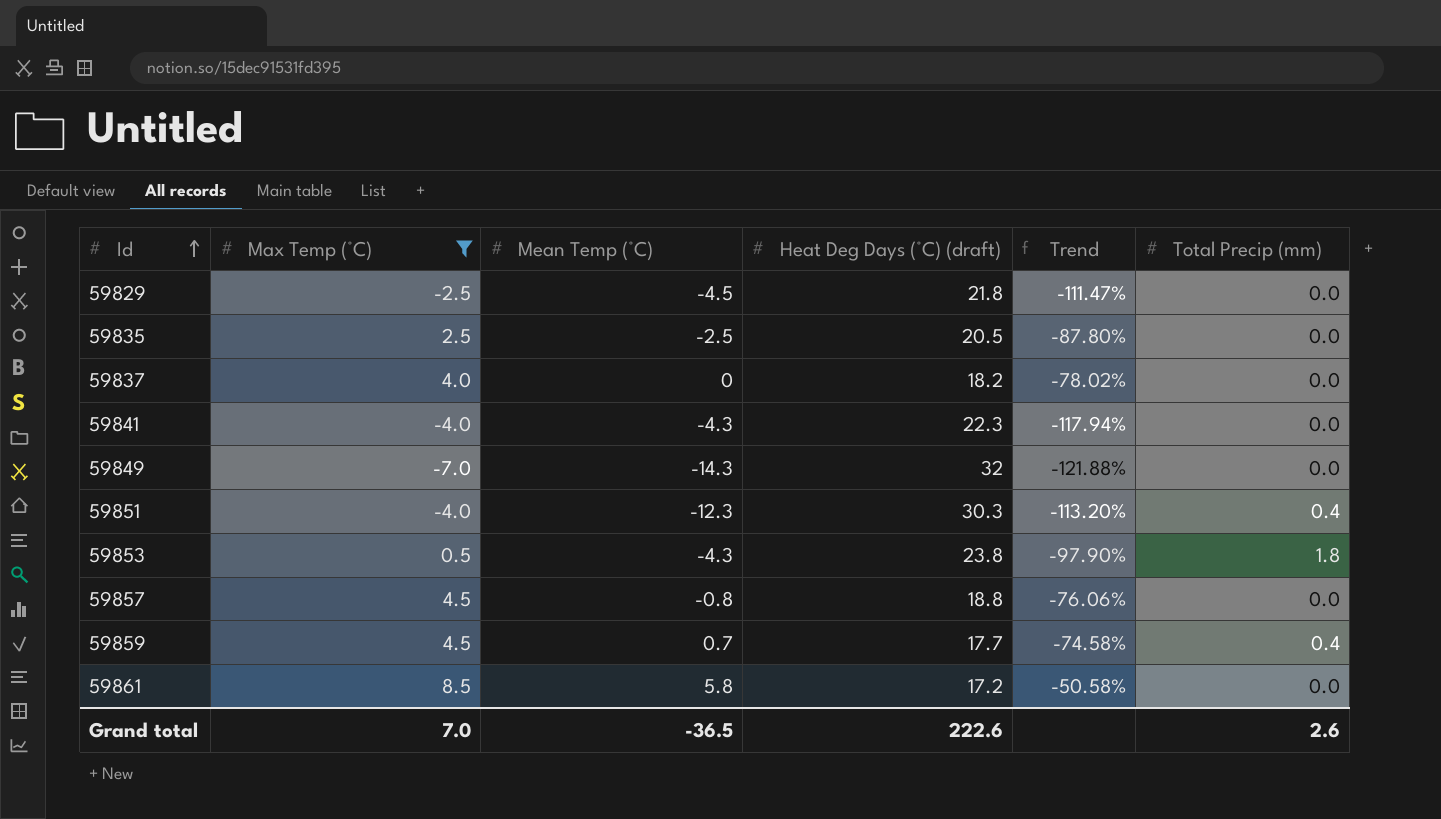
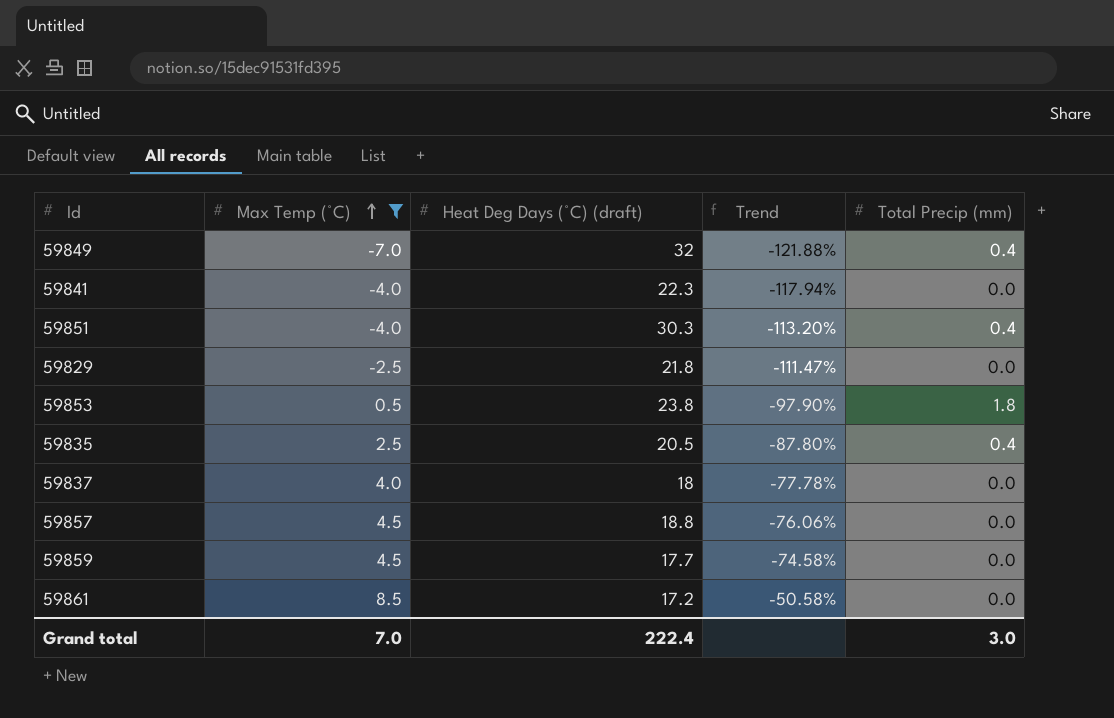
row order: Id ascending -> Max Temp (°C) ascending
column Mean Temp (°C) | position: 3 -> none
59849 | Total Precip (mm): 0.0 -> 0.4
59835 | Total Precip (mm): 0.0 -> 0.4
59837 | Heat Deg Days (°C) (draft): 18.2 -> 18
59837 | Trend: -78.02% -> -77.78%
59859 | Total Precip (mm): 0.4 -> 0.0
Grand total | Heat Deg Days (°C) (draft): 222.6 -> 222.4
Grand total | Total Precip (mm): 2.6 -> 3.0

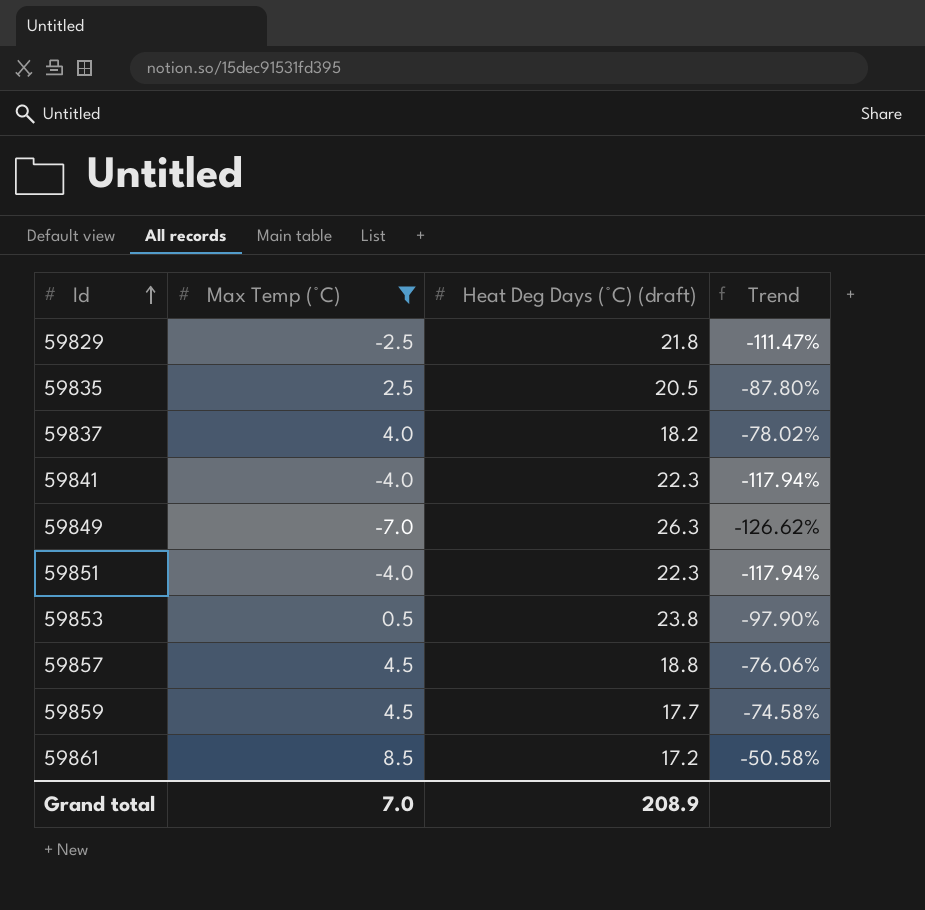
row order: Max Temp (°C) ascending -> Id ascending
column Total Precip (mm) | position: 5 -> none
59837 | Heat Deg Days (°C) (draft): 18 -> 18.2
59837 | Trend: -77.78% -> -78.02%
59849 | Heat Deg Days (°C) (draft): 32 -> 26.3
59849 | Trend: -121.88% -> -126.62%
59851 | Heat Deg Days (°C) (draft): 30.3 -> 22.3
59851 | Trend: -113.20% -> -117.94%
Grand total | Heat Deg Days (°C) (draft): 222.4 -> 208.9

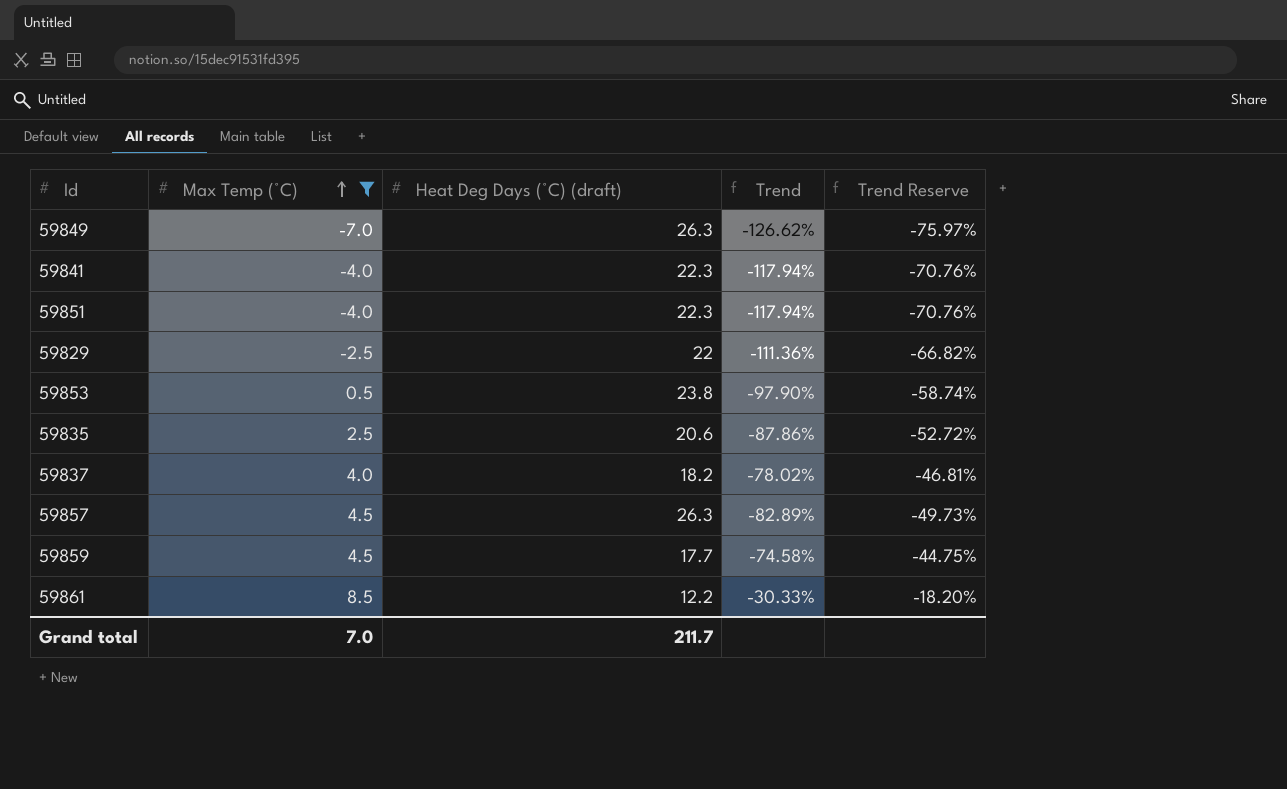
row order: Id ascending -> Max Temp (°C) ascending
column Trend Reserve | formula: none -> [Trend] * 0.6
59829 | Heat Deg Days (°C) (draft): 21.8 -> 22
59829 | Trend: -111.47% -> -111.36%
59835 | Heat Deg Days (°C) (draft): 20.5 -> 20.6
59835 | Trend: -87.80% -> -87.86%
59857 | Heat Deg Days (°C) (draft): 18.8 -> 26.3
59857 | Trend: -76.06% -> -82.89%
59861 | Heat Deg Days (°C) (draft): 17.2 -> 12.2
59861 | Trend: -50.58% -> -30.33%
Grand total | Heat Deg Days (°C) (draft): 208.9 -> 211.7

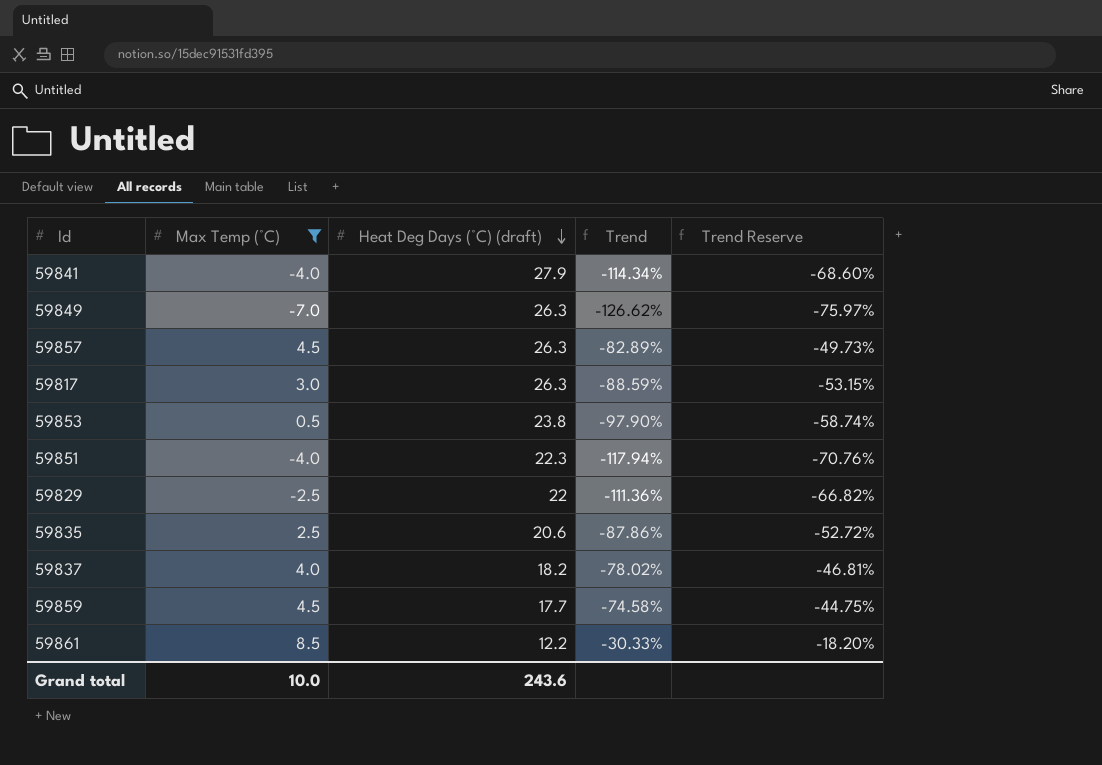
row order: Max Temp (°C) ascending -> Heat Deg Days (°C) (draft) descending
59841 | Heat Deg Days (°C) (draft): 22.3 -> 27.9
59841 | Trend: -117.94% -> -114.34%
59841 | Trend Reserve: -70.76% -> -68.60%
row 59817: none -> 3.0 | 26.3 | -88.59% | -53.15%
Grand total | Max Temp (°C): 7.0 -> 10.0
Grand total | Heat Deg Days (°C) (draft): 211.7 -> 243.6

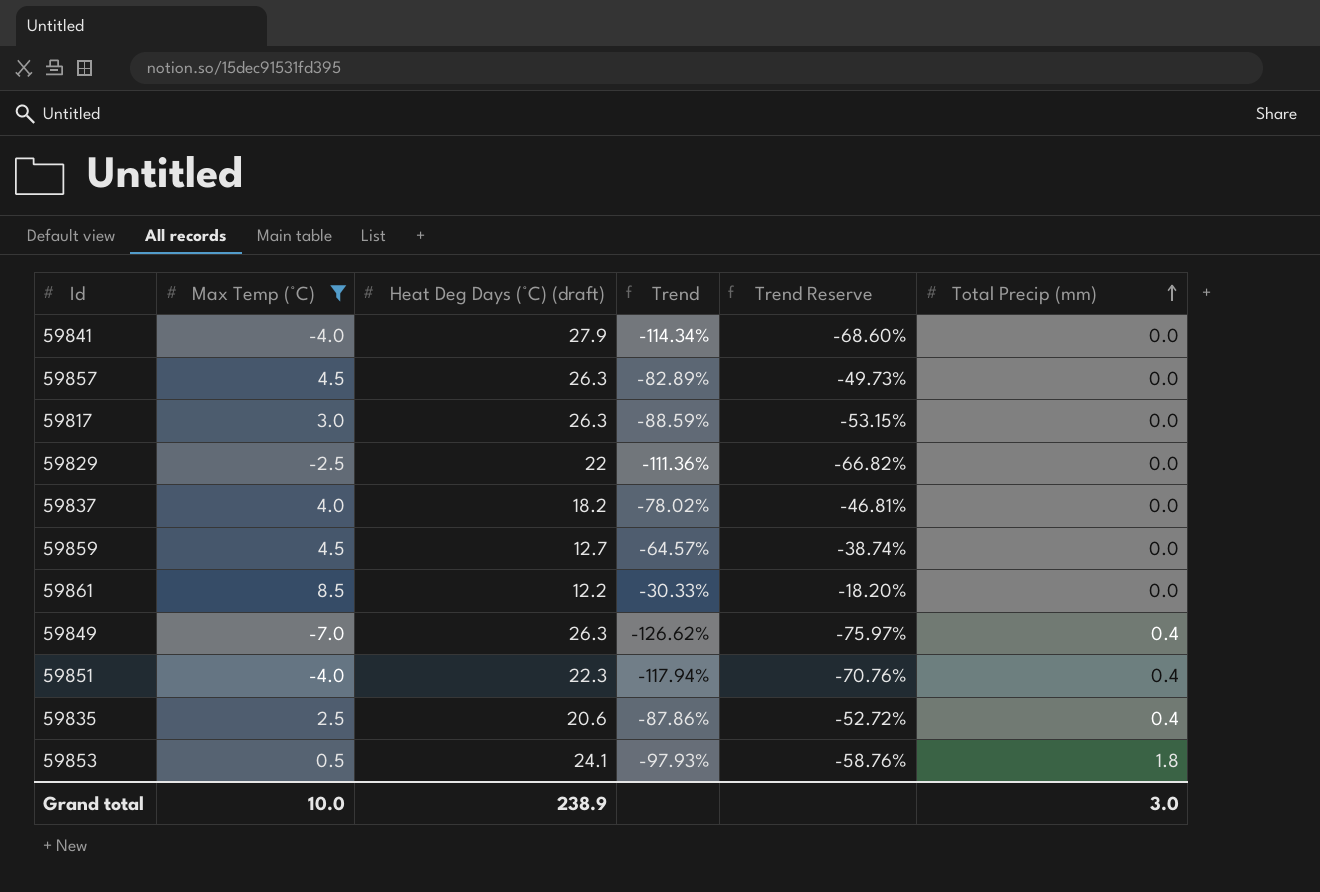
row order: Heat Deg Days (°C) (draft) descending -> Total Precip (mm) ascending
column Total Precip (mm) | position: none -> 6
59859 | Heat Deg Days (°C) (draft): 17.7 -> 12.7
59859 | Trend: -74.58% -> -64.57%
59859 | Trend Reserve: -44.75% -> -38.74%
59853 | Heat Deg Days (°C) (draft): 23.8 -> 24.1
59853 | Trend: -97.90% -> -97.93%
59853 | Trend Reserve: -58.74% -> -58.76%
Grand total | Heat Deg Days (°C) (draft): 243.6 -> 238.9

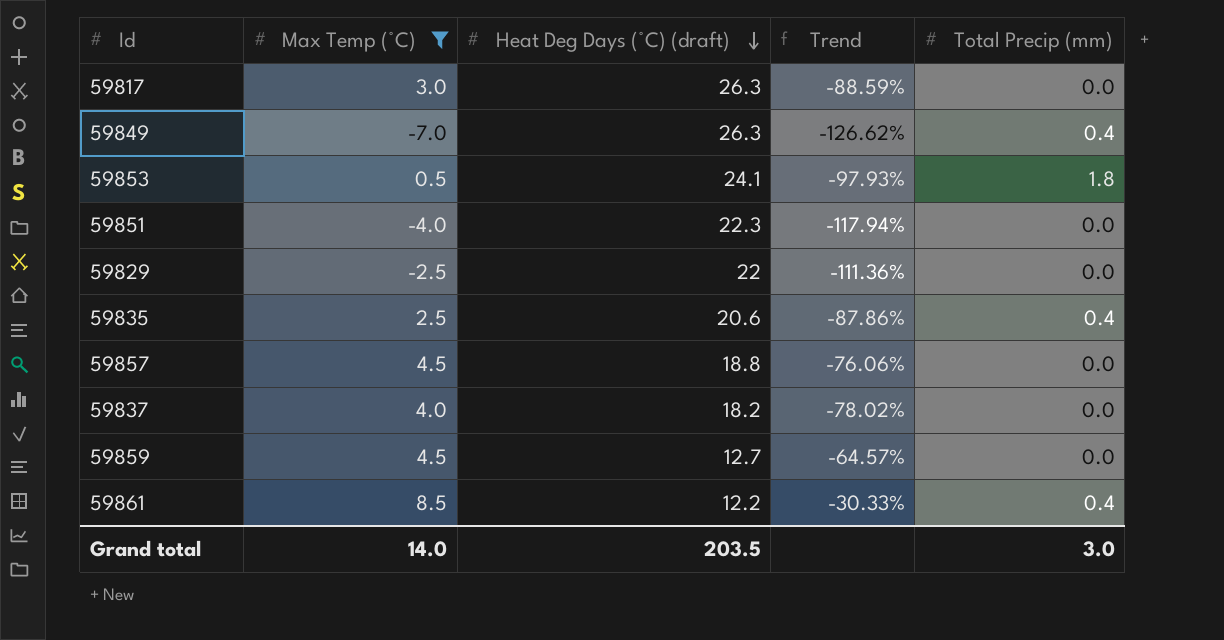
row order: Total Precip (mm) ascending -> Heat Deg Days (°C) (draft) descending
column Trend Reserve | formula: [Trend] * 0.6 -> none
row 59841: -4.0 | 27.9 | -114.34% | -68.60% | 0.0 -> none
59851 | Total Precip (mm): 0.4 -> 0.0
59857 | Heat Deg Days (°C) (draft): 26.3 -> 18.8
59857 | Trend: -82.89% -> -76.06%
59861 | Total Precip (mm): 0.0 -> 0.4
Grand total | Max Temp (°C): 10.0 -> 14.0
Grand total | Heat Deg Days (°C) (draft): 238.9 -> 203.5

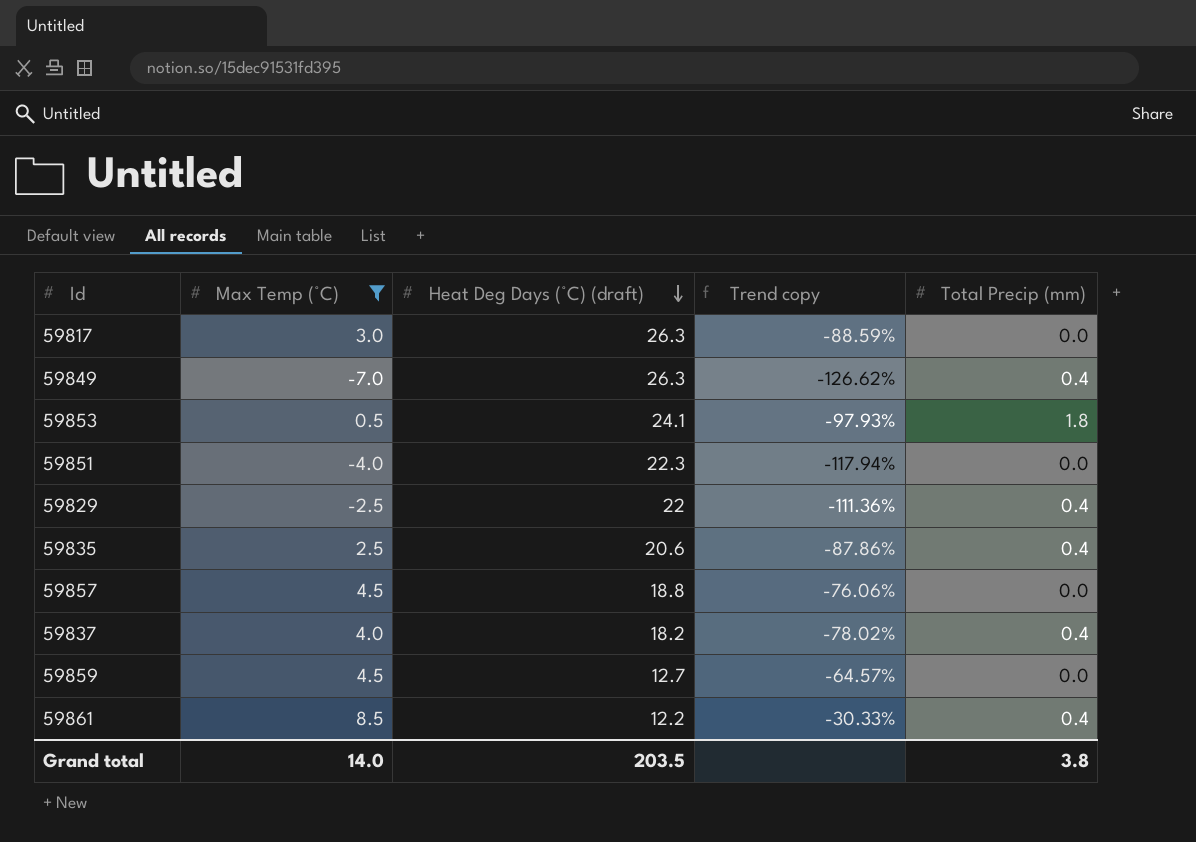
column name: Trend -> Trend copy
59829 | Total Precip (mm): 0.0 -> 0.4
59837 | Total Precip (mm): 0.0 -> 0.4
Grand total | Total Precip (mm): 3.0 -> 3.8

